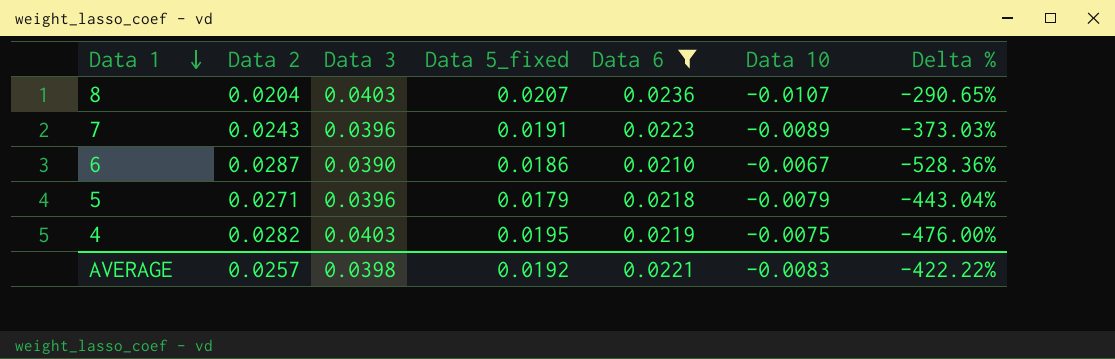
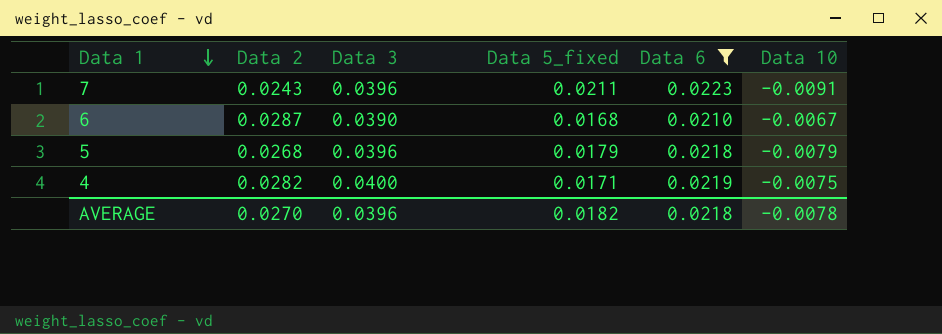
column Delta % | formula: ([Data 2] - [Data 10]) / [Data 10] -> none
row 8: 0.0204 | 0.0403 | 0.0207 | 0.0236 | -0.0107 | -290.65% -> none
7 | Data 5_fixed: 0.0191 -> 0.0211
7 | Data 10: -0.0089 -> -0.0091
6 | Data 5_fixed: 0.0186 -> 0.0168
5 | Data 2: 0.0271 -> 0.0268
4 | Data 3: 0.0403 -> 0.0400
4 | Data 5_fixed: 0.0195 -> 0.0171
AVERAGE | Data 2: 0.0257 -> 0.0270
AVERAGE | Data 3: 0.0398 -> 0.0396
AVERAGE | Data 5_fixed: 0.0192 -> 0.0182
AVERAGE | Data 6: 0.0221 -> 0.0218
AVERAGE | Data 10: -0.0083 -> -0.0078

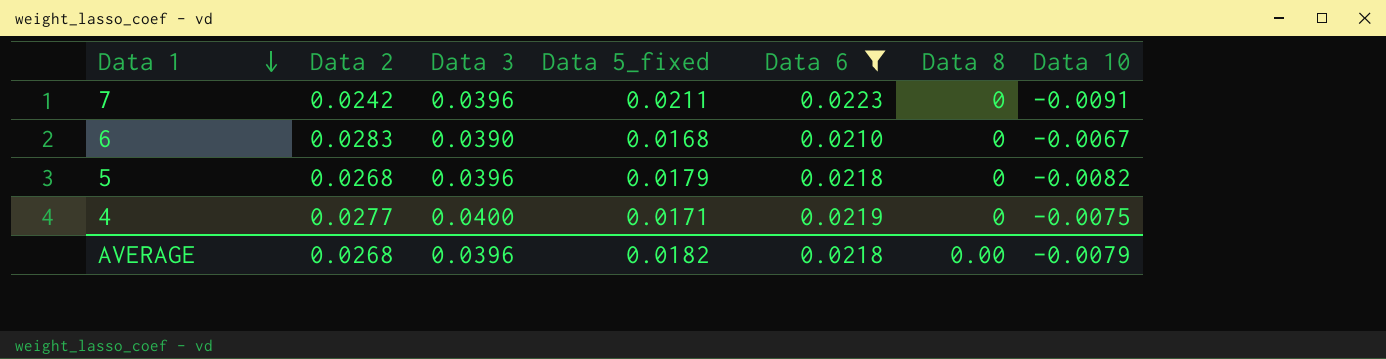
column Data 8 | position: none -> 6
7 | Data 2: 0.0243 -> 0.0242
6 | Data 2: 0.0287 -> 0.0283
5 | Data 10: -0.0079 -> -0.0082
4 | Data 2: 0.0282 -> 0.0277
AVERAGE | Data 2: 0.0270 -> 0.0268
AVERAGE | Data 10: -0.0078 -> -0.0079

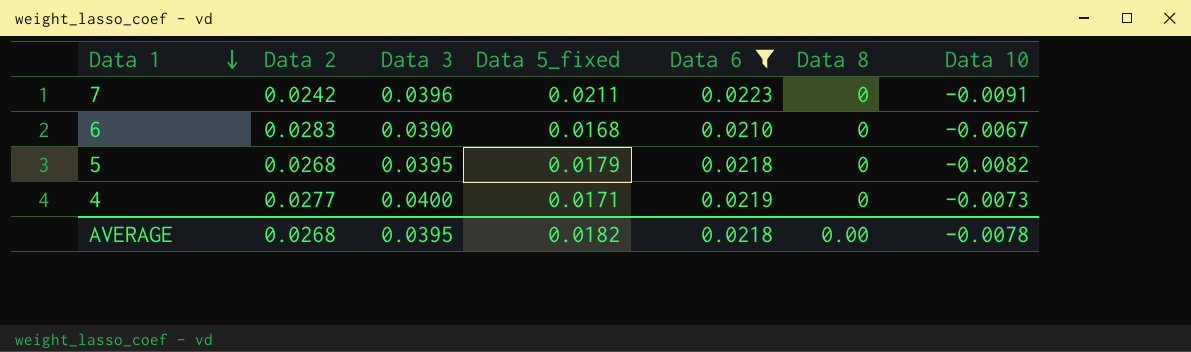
5 | Data 3: 0.0396 -> 0.0395
4 | Data 10: -0.0075 -> -0.0073
AVERAGE | Data 3: 0.0396 -> 0.0395
AVERAGE | Data 10: -0.0079 -> -0.0078

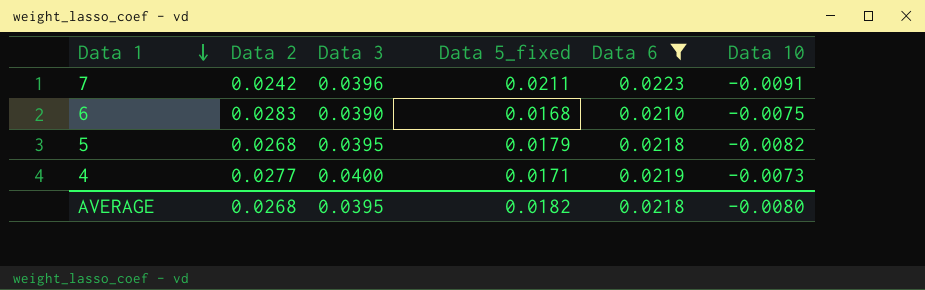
column Data 8 | position: 6 -> none
6 | Data 10: -0.0067 -> -0.0075
AVERAGE | Data 10: -0.0078 -> -0.0080

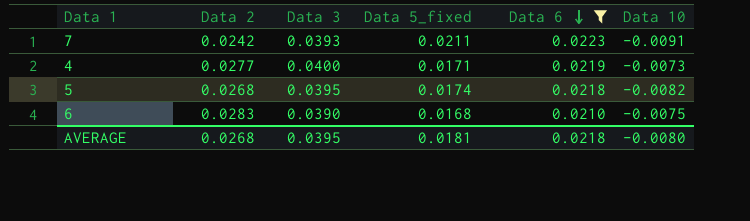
row order: Data 1 descending -> Data 6 descending
7 | Data 3: 0.0396 -> 0.0393
5 | Data 5_fixed: 0.0179 -> 0.0174
AVERAGE | Data 5_fixed: 0.0182 -> 0.0181

